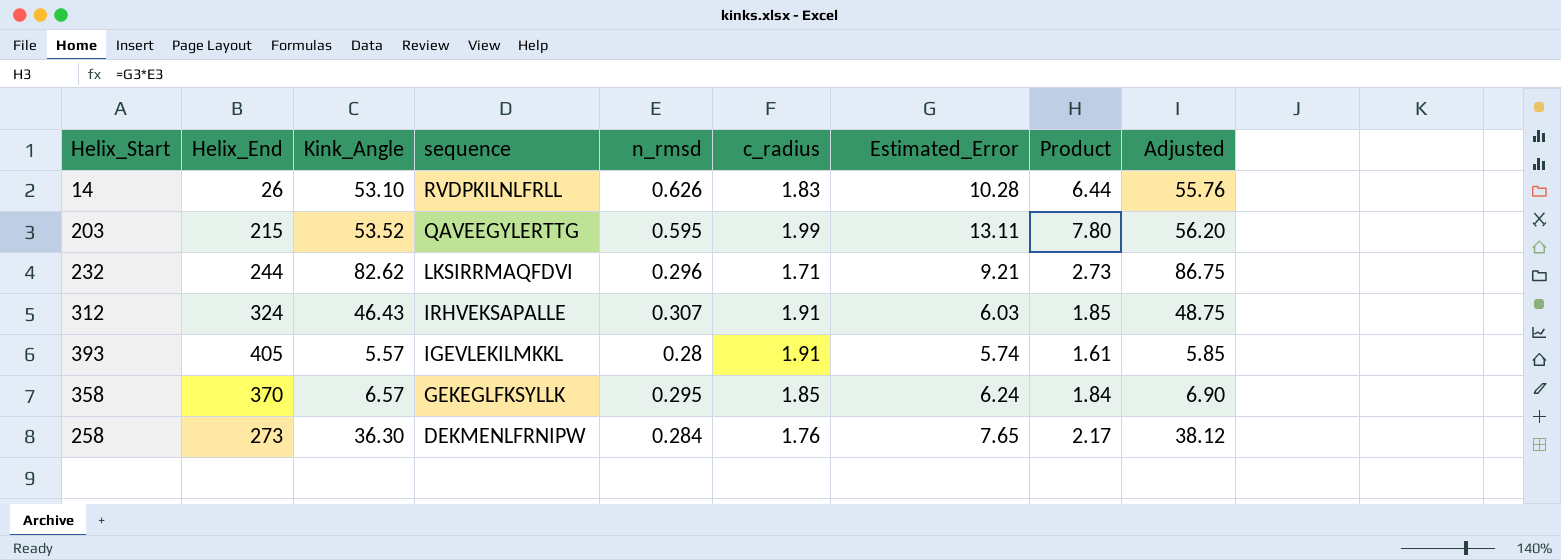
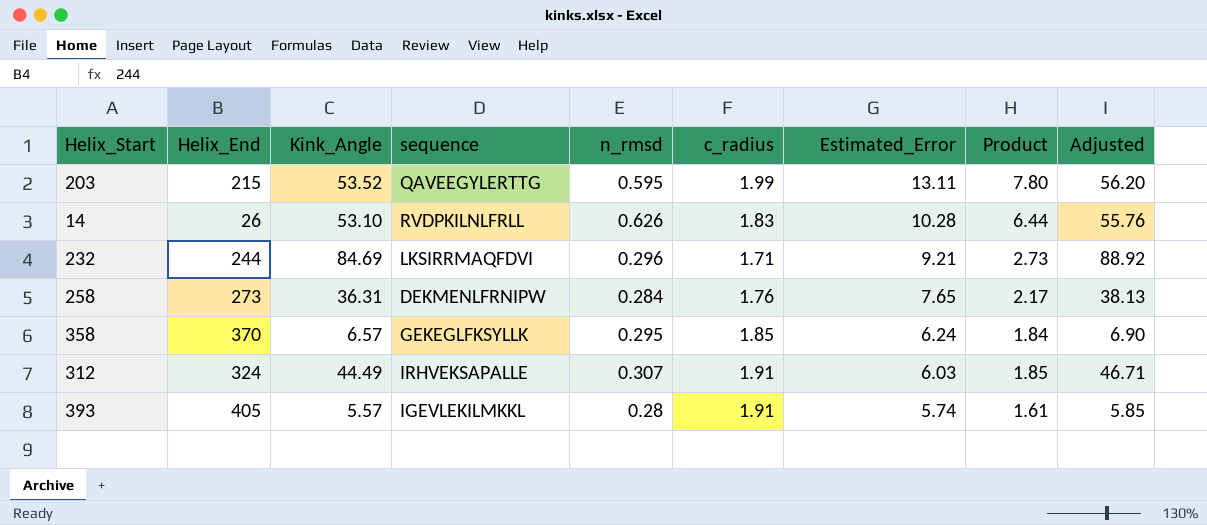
row order: sequence descending -> Estimated_Error descending
232 | Kink_Angle: 82.62 -> 84.69
232 | Adjusted: 86.75 -> 88.92
258 | Kink_Angle: 36.30 -> 36.31
258 | Adjusted: 38.12 -> 38.13
312 | Kink_Angle: 46.43 -> 44.49
312 | Adjusted: 48.75 -> 46.71

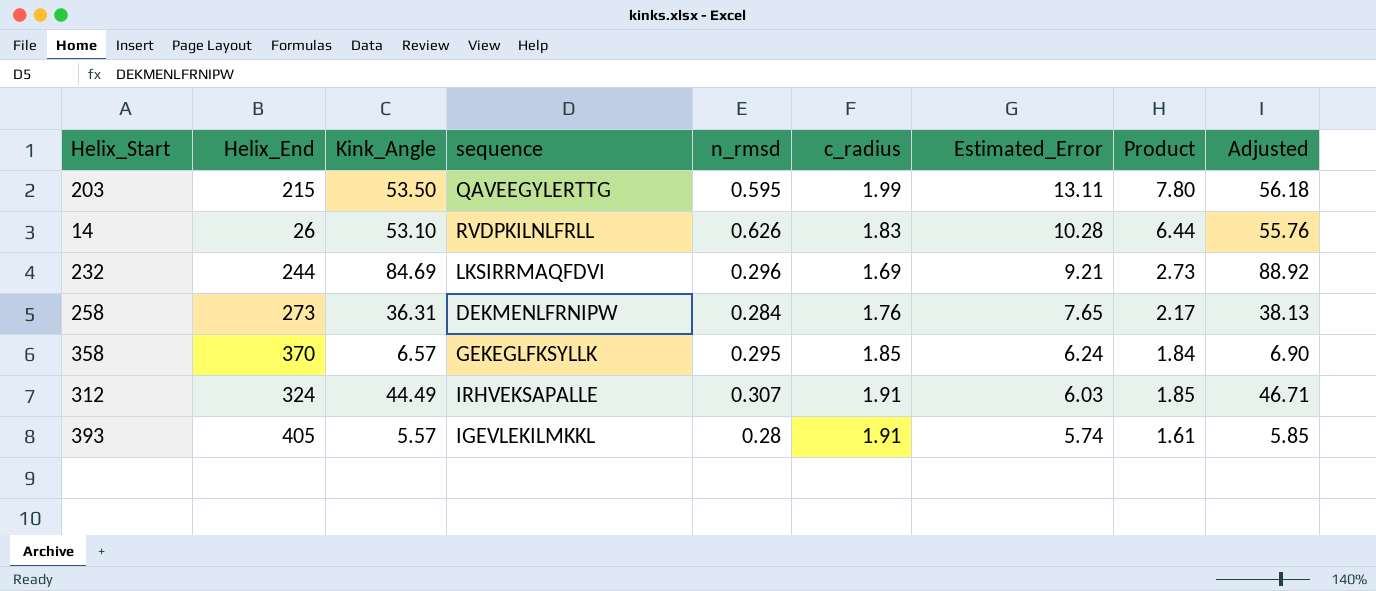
203 | Kink_Angle: 53.52 -> 53.50
203 | Adjusted: 56.20 -> 56.18
232 | c_radius: 1.71 -> 1.69

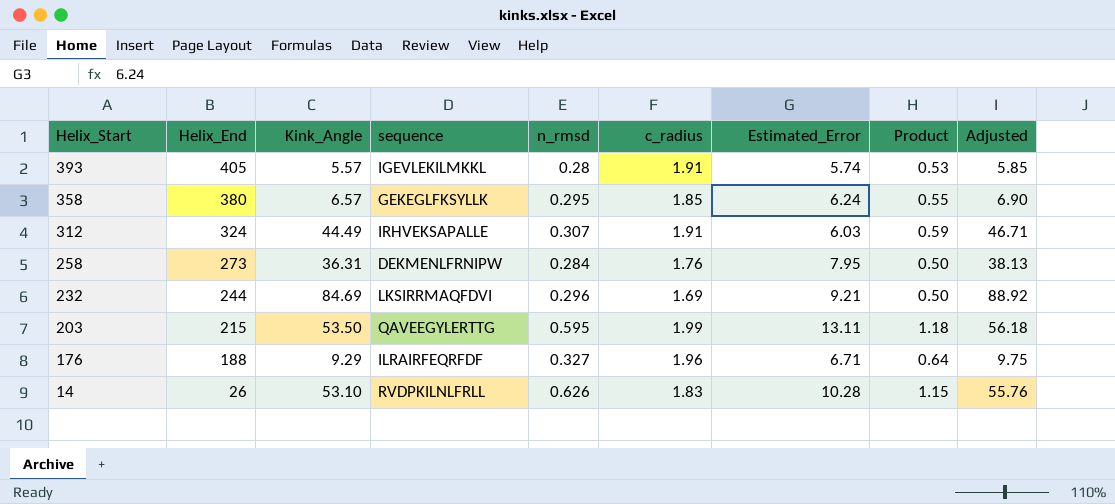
row order: Estimated_Error descending -> Helix_Start descending
column Product | formula: [n_rmsd] * [Estimated_Error] -> [n_rmsd] * [c_radius]
358 | Helix_End: 370 -> 380
258 | Estimated_Error: 7.65 -> 7.95
row 176: none -> 188 | 9.29 | ILRAIRFEQRFDF | 0.327 | 1.96 | 6.71 | 0.64 | 9.75

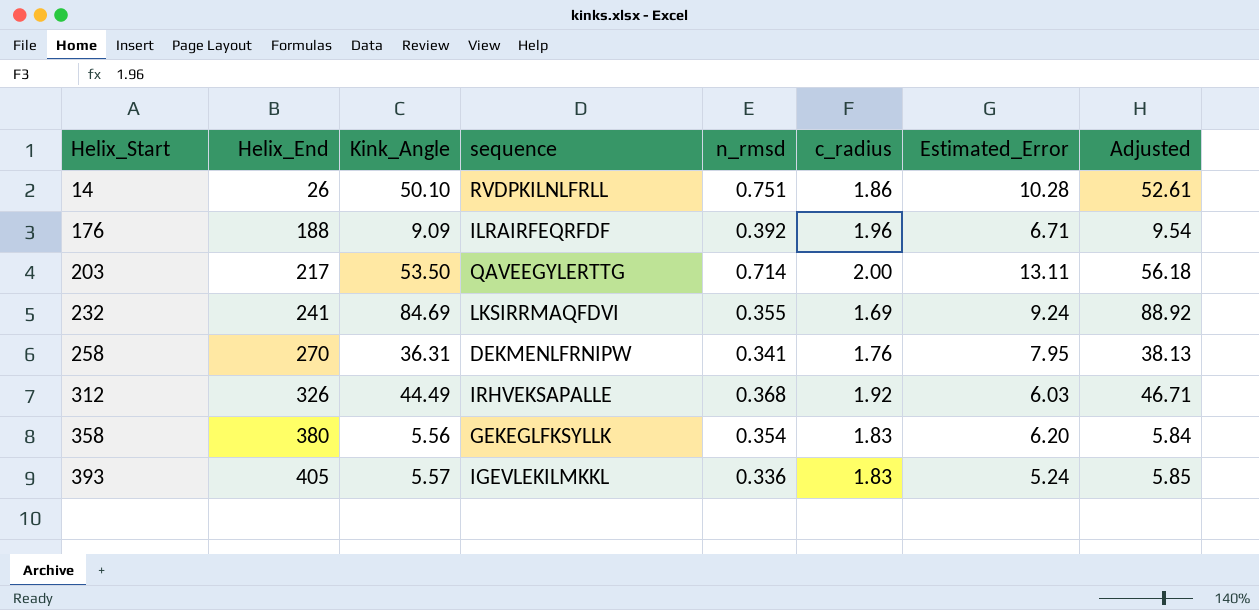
row order: Helix_Start descending -> Helix_Start ascending
column Product | formula: [n_rmsd] * [c_radius] -> none
14 | Kink_Angle: 53.10 -> 50.10
14 | n_rmsd: 0.626 -> 0.751
14 | c_radius: 1.83 -> 1.86
14 | Adjusted: 55.76 -> 52.61
176 | Kink_Angle: 9.29 -> 9.09
176 | n_rmsd: 0.327 -> 0.392
176 | Adjusted: 9.75 -> 9.54
203 | Helix_End: 215 -> 217
203 | n_rmsd: 0.595 -> 0.714
203 | c_radius: 1.99 -> 2.00
232 | Helix_End: 244 -> 241
232 | n_rmsd: 0.296 -> 0.355
232 | Estimated_Error: 9.21 -> 9.24
258 | Helix_End: 273 -> 270
258 | n_rmsd: 0.284 -> 0.341
312 | Helix_End: 324 -> 326
312 | n_rmsd: 0.307 -> 0.368
312 | c_radius: 1.91 -> 1.92
358 | Kink_Angle: 6.57 -> 5.56
358 | n_rmsd: 0.295 -> 0.354
358 | c_radius: 1.85 -> 1.83
358 | Estimated_Error: 6.24 -> 6.20
358 | Adjusted: 6.90 -> 5.84
393 | n_rmsd: 0.28 -> 0.336
393 | c_radius: 1.91 -> 1.83
393 | Estimated_Error: 5.74 -> 5.24

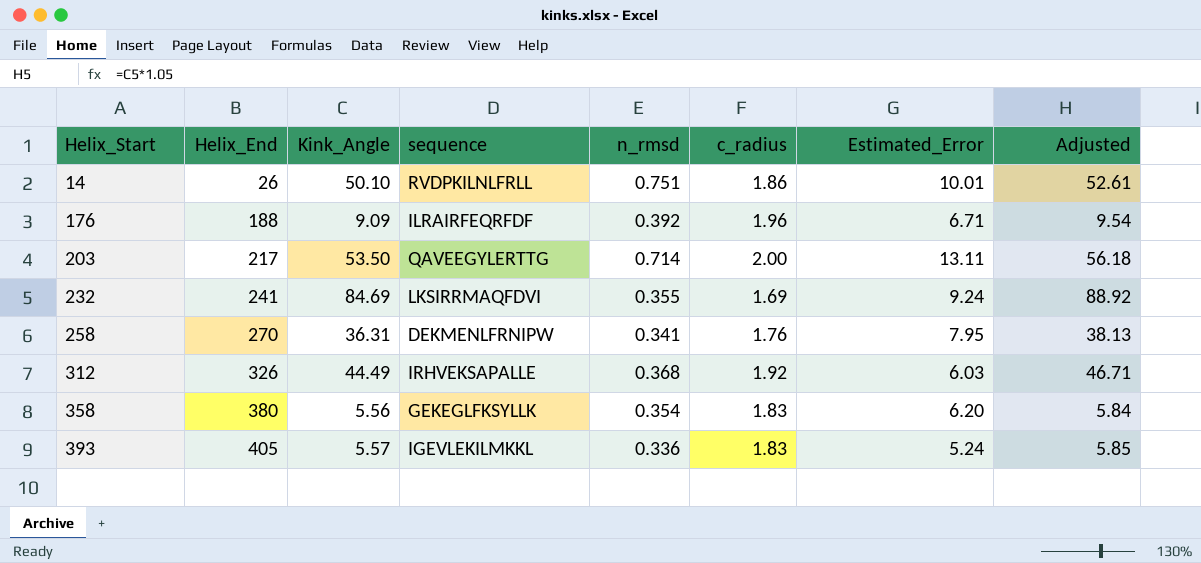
14 | Estimated_Error: 10.28 -> 10.01

